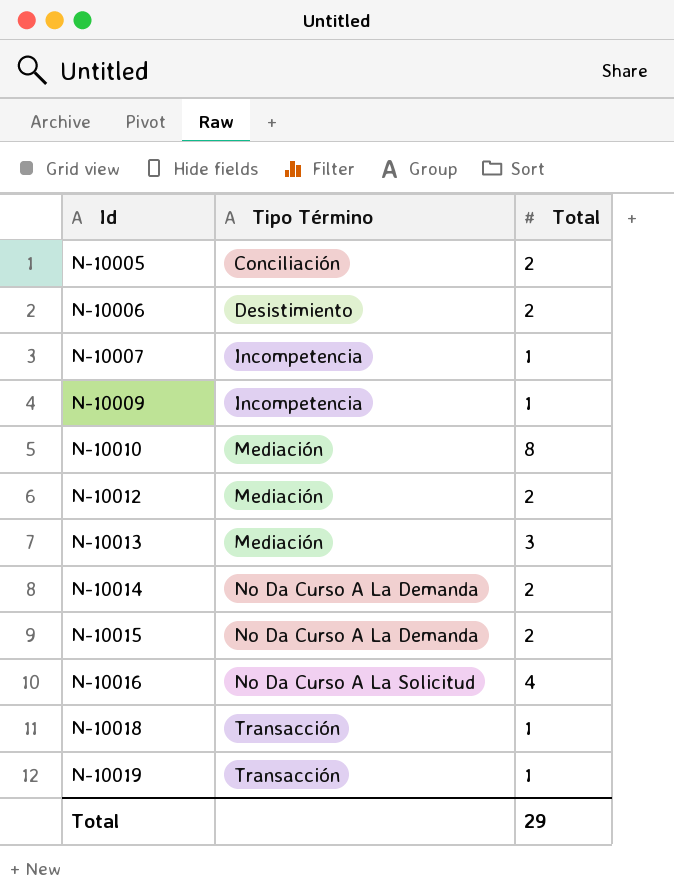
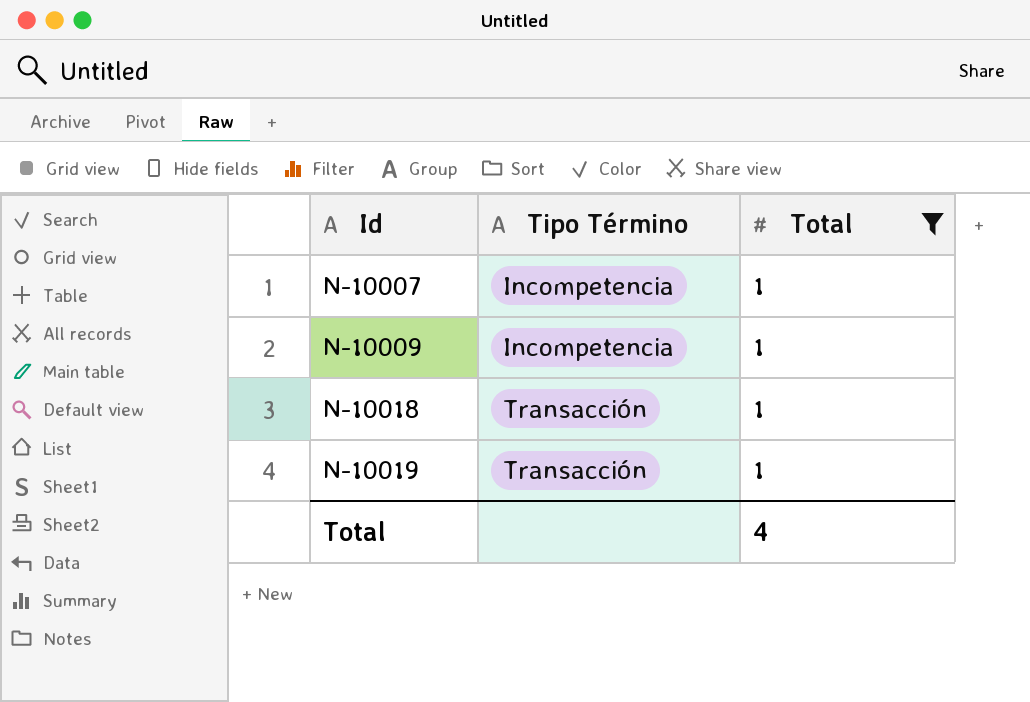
filter: none -> Total = 1
Total | Total: 29 -> 4

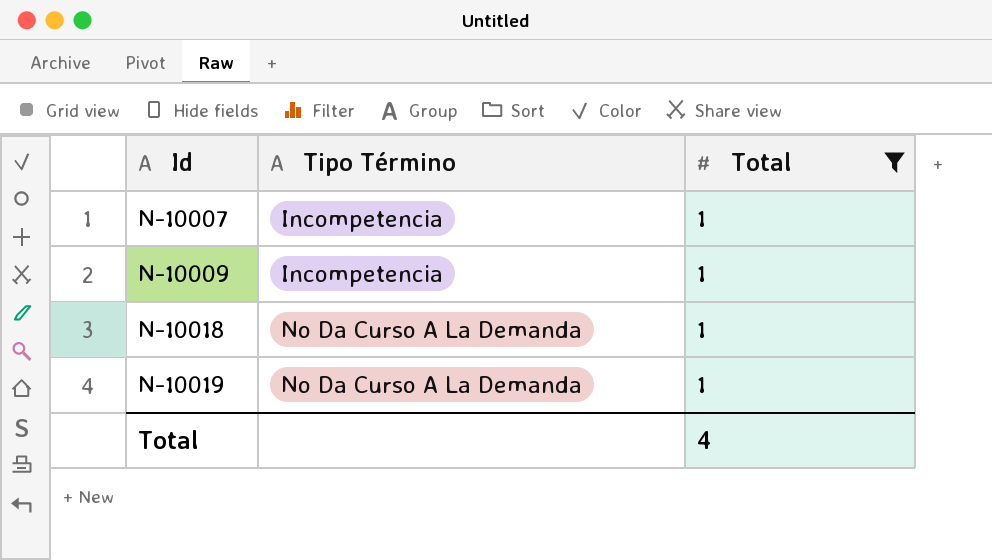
N-10018 | Tipo Término: Transacción -> No Da Curso A La Demanda
N-10019 | Tipo Término: Transacción -> No Da Curso A La Demanda

